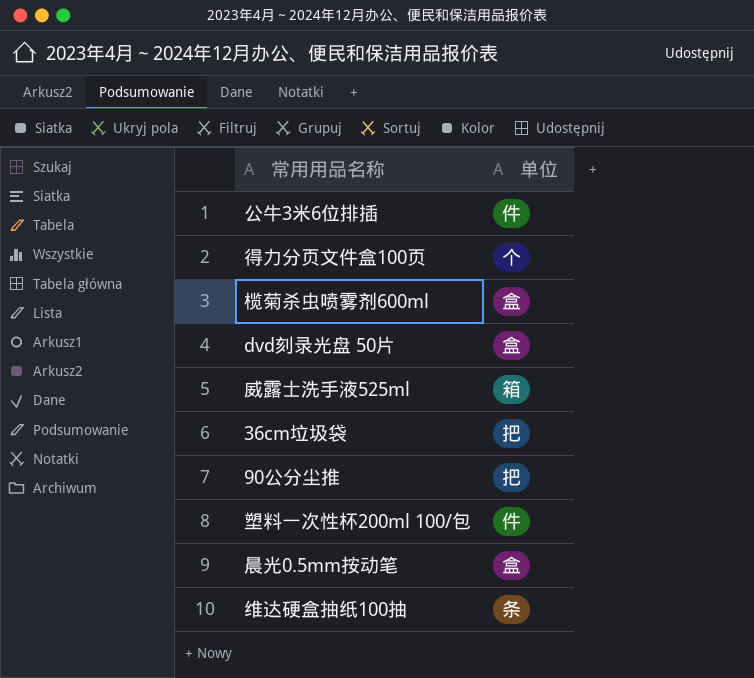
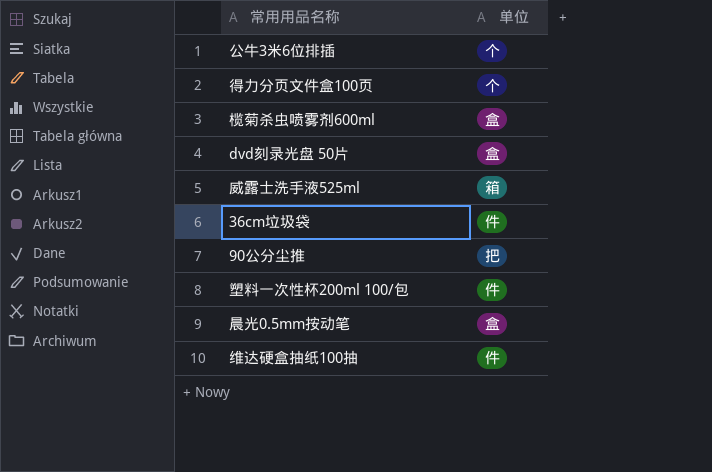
公牛3米6位排插 | 单位: 件 -> 个
36cm垃圾袋 | 单位: 把 -> 件
维达硬盒抽纸100抽 | 单位: 条 -> 件

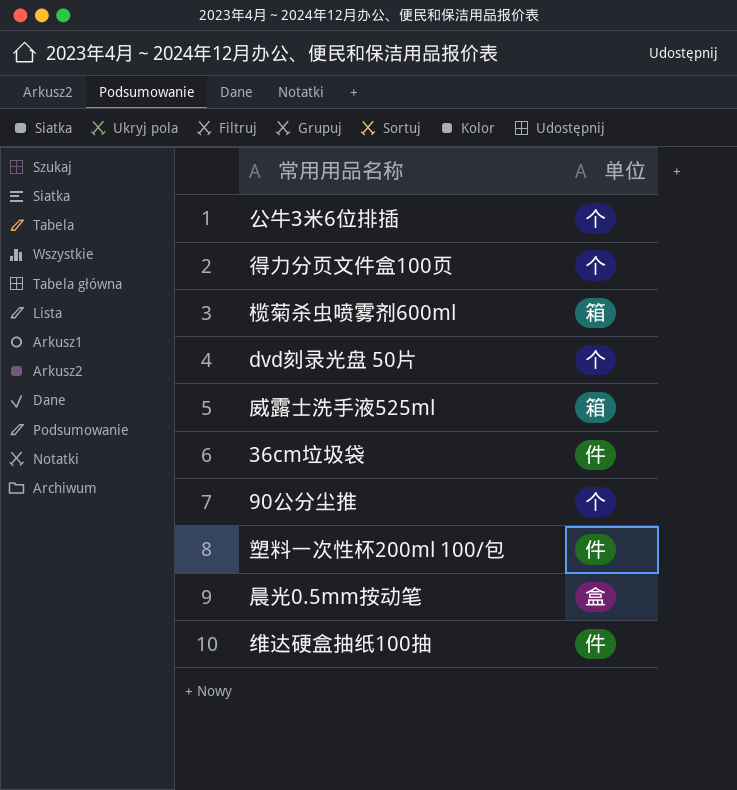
榄菊杀虫喷雾剂600ml | 单位: 盒 -> 箱
dvd刻录光盘 50片 | 单位: 盒 -> 个
90公分尘推 | 单位: 把 -> 个

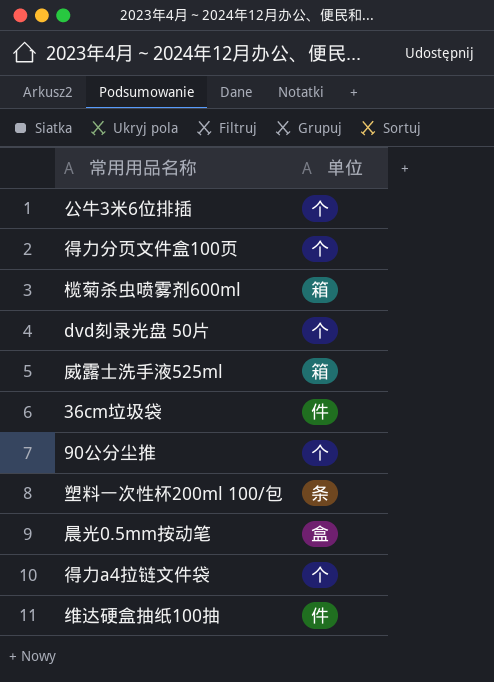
塑料一次性杯200ml 100/包 | 单位: 件 -> 条
row 得力a4拉链文件袋: none -> 个

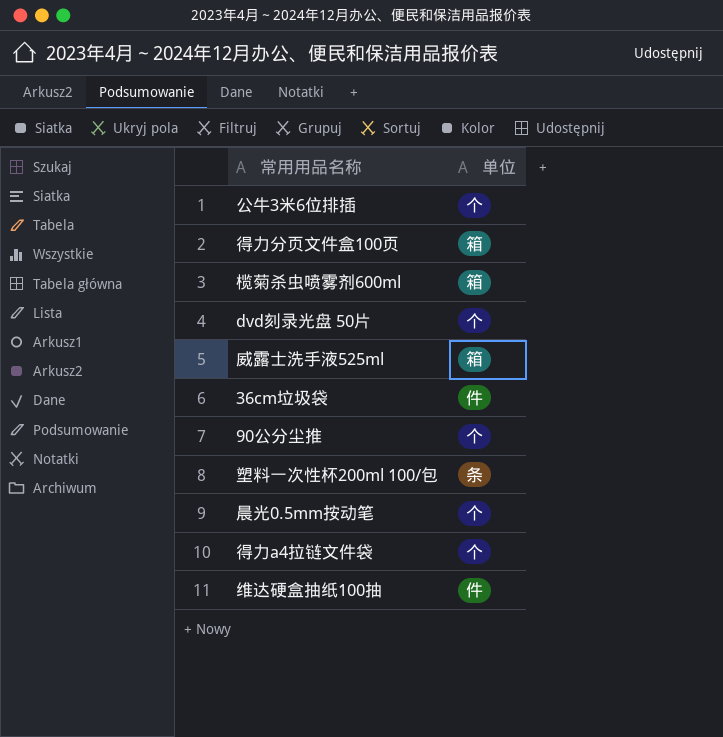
得力分页文件盒100页 | 单位: 个 -> 箱
晨光0.5mm按动笔 | 单位: 盒 -> 个

